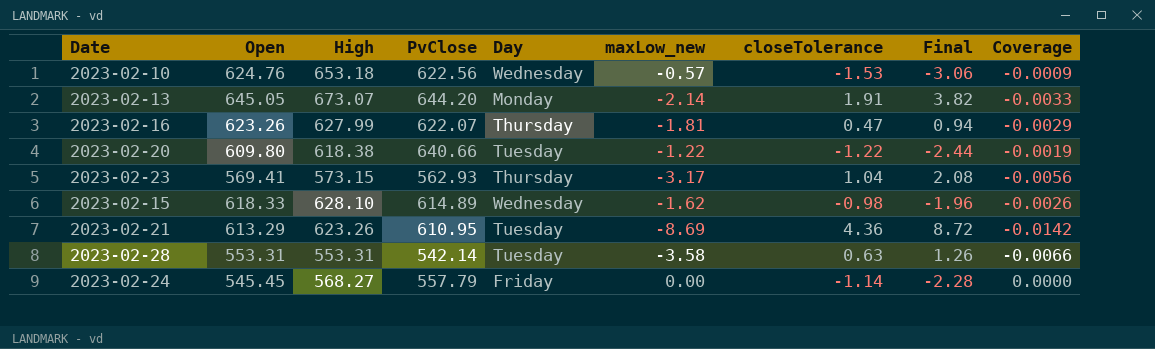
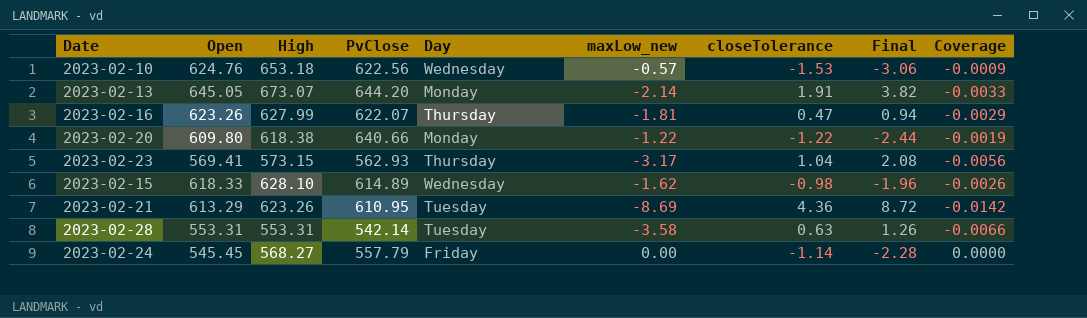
2023-02-20 | Day: Tuesday -> Monday

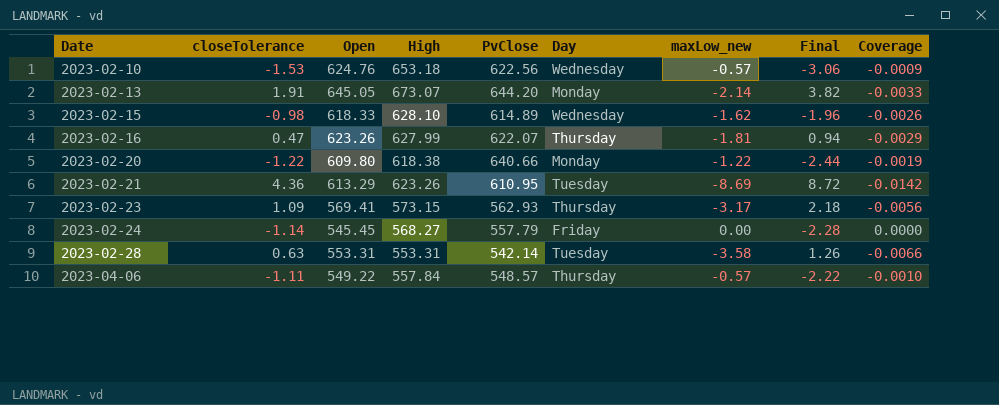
row order: none -> Date ascending
column closeTolerance | position: 7 -> 2
2023-02-23 | closeTolerance: 1.04 -> 1.09
2023-02-23 | Final: 2.08 -> 2.18
row 2023-04-06: none -> -1.11 | 549.22 | 557.84 | 548.57 | Thursday | -0.57 | -2.22 | -0.0010

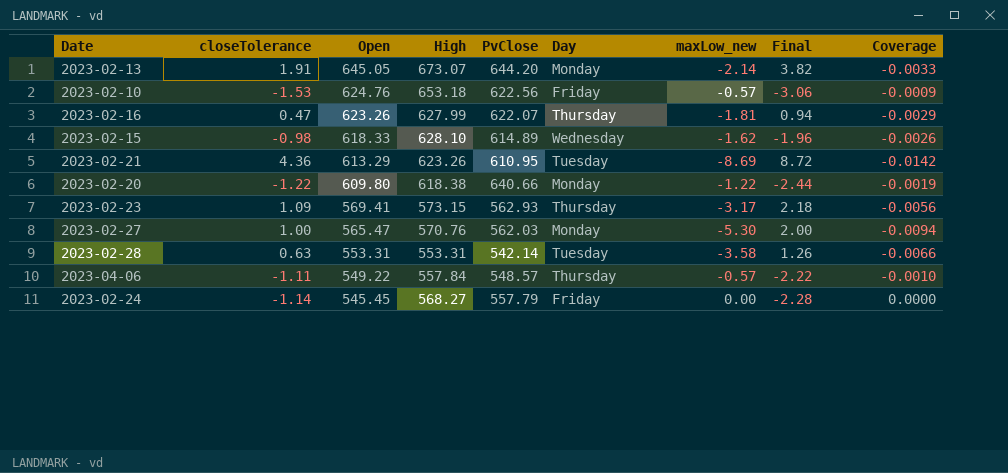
row order: Date ascending -> Open descending
2023-02-10 | Day: Wednesday -> Friday
row 2023-02-27: none -> 1.00 | 565.47 | 570.76 | 562.03 | Monday | -5.30 | 2.00 | -0.0094

